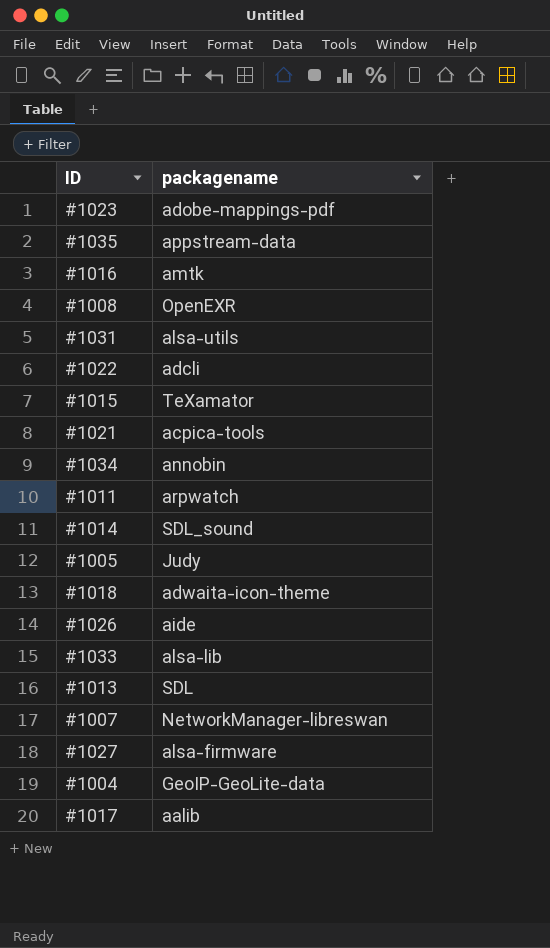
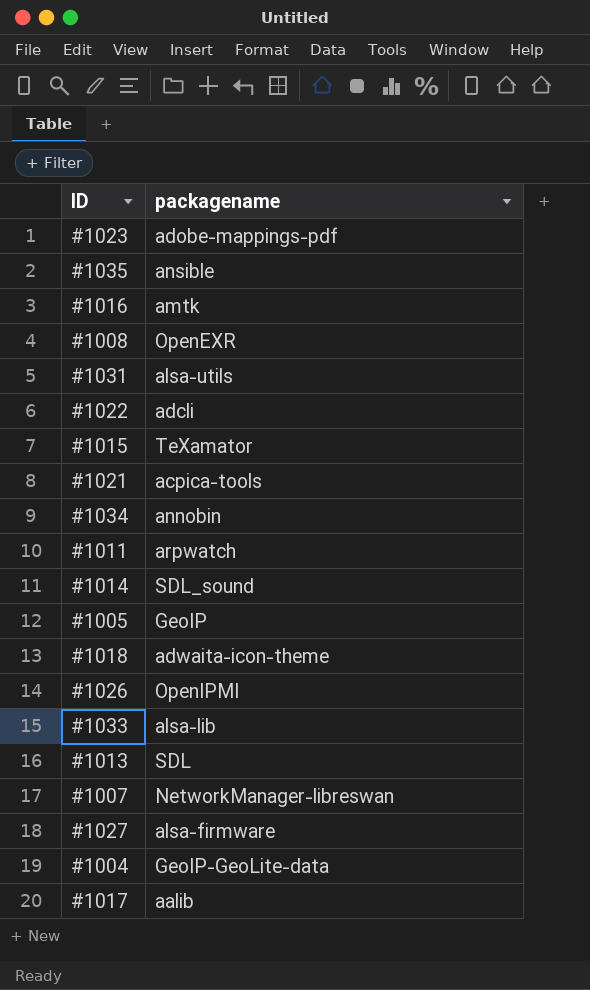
#1035 | packagename: appstream-data -> ansible
#1005 | packagename: Judy -> GeoIP
#1026 | packagename: aide -> OpenIPMI

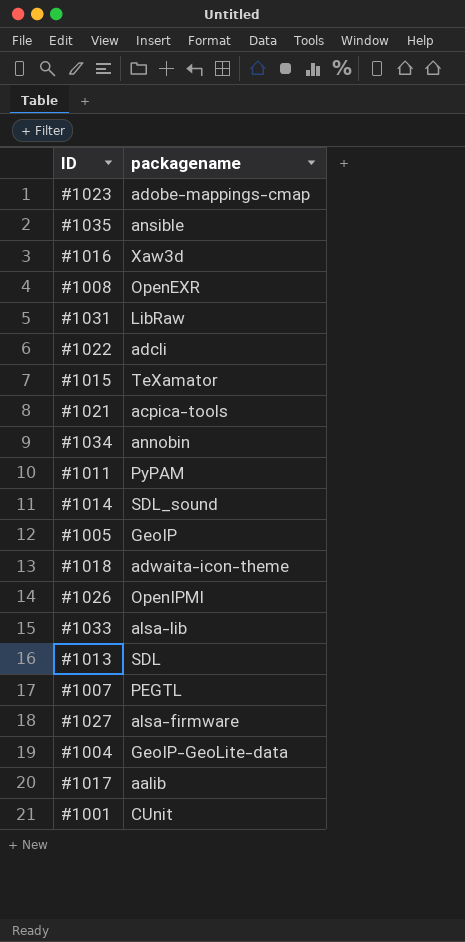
#1023 | packagename: adobe-mappings-pdf -> adobe-mappings-cmap
#1016 | packagename: amtk -> Xaw3d
#1031 | packagename: alsa-utils -> LibRaw
#1011 | packagename: arpwatch -> PyPAM
#1007 | packagename: NetworkManager-libreswan -> PEGTL
row #1001: none -> CUnit

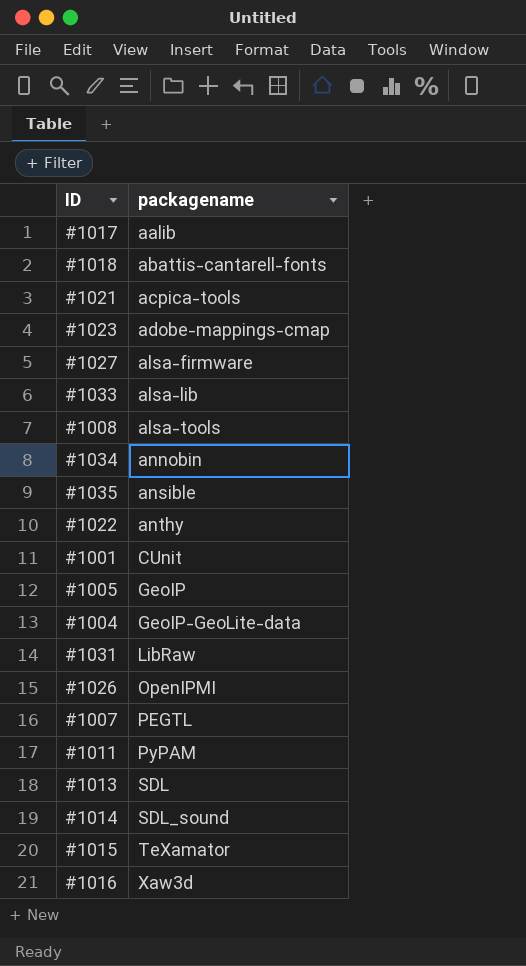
row order: none -> packagename ascending
#1018 | packagename: adwaita-icon-theme -> abattis-cantarell-fonts
#1008 | packagename: OpenEXR -> alsa-tools
#1022 | packagename: adcli -> anthy

